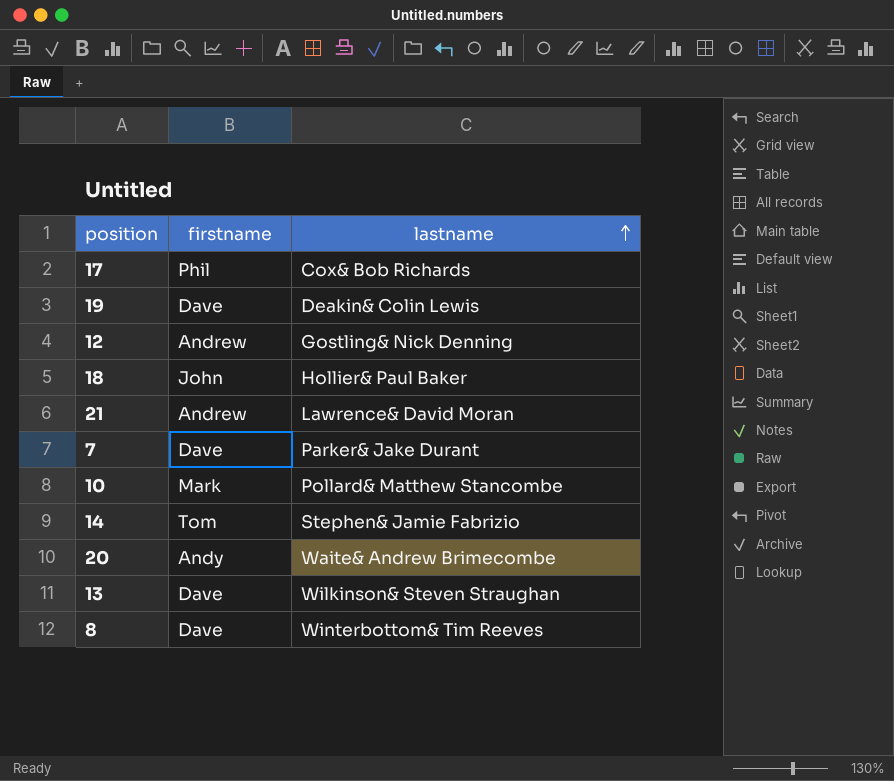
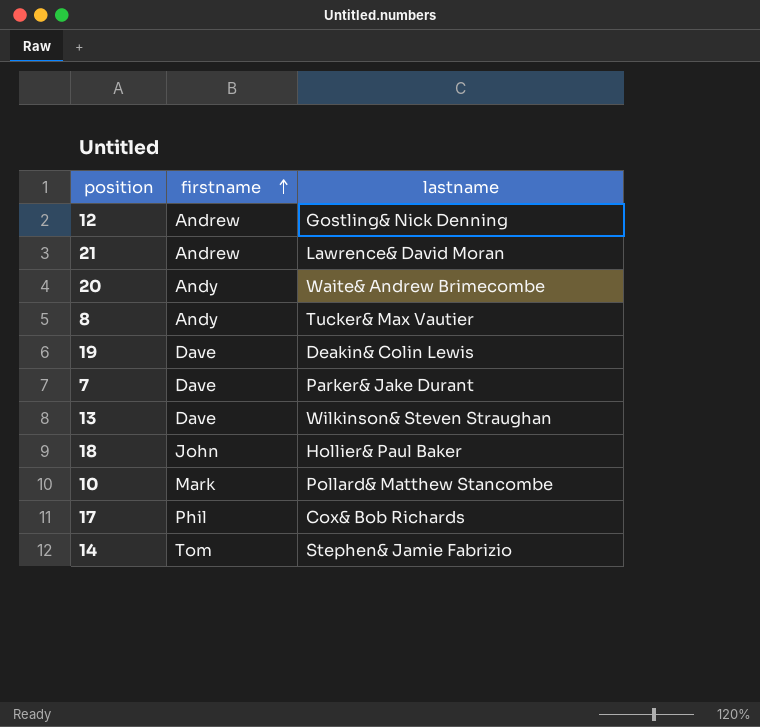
row order: lastname ascending -> firstname ascending
8 | firstname: Dave -> Andy
8 | lastname: Winterbottom& Tim Reeves -> Tucker& Max Vautier

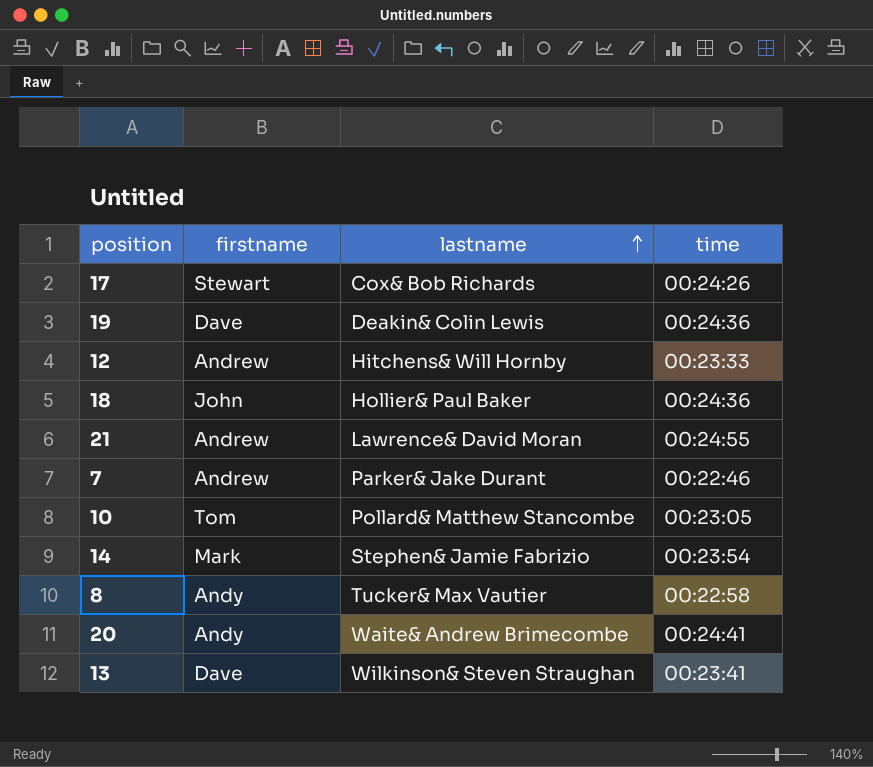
row order: firstname ascending -> lastname ascending
column time | position: none -> 4
17 | firstname: Phil -> Stewart
12 | lastname: Gostling& Nick Denning -> Hitchens& Will Hornby
7 | firstname: Dave -> Andrew
10 | firstname: Mark -> Tom
14 | firstname: Tom -> Mark

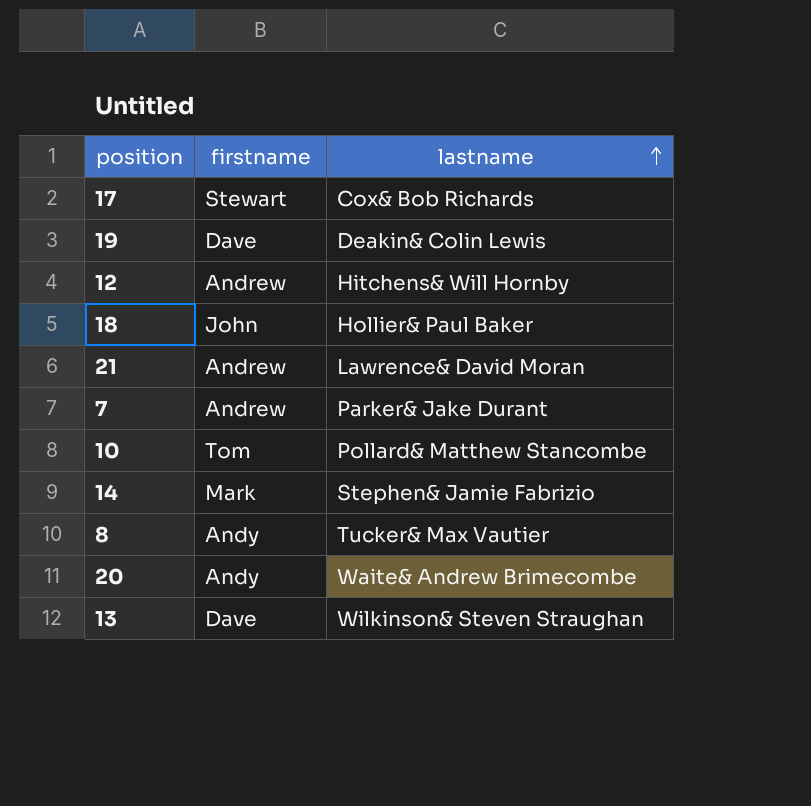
column time | position: 4 -> none

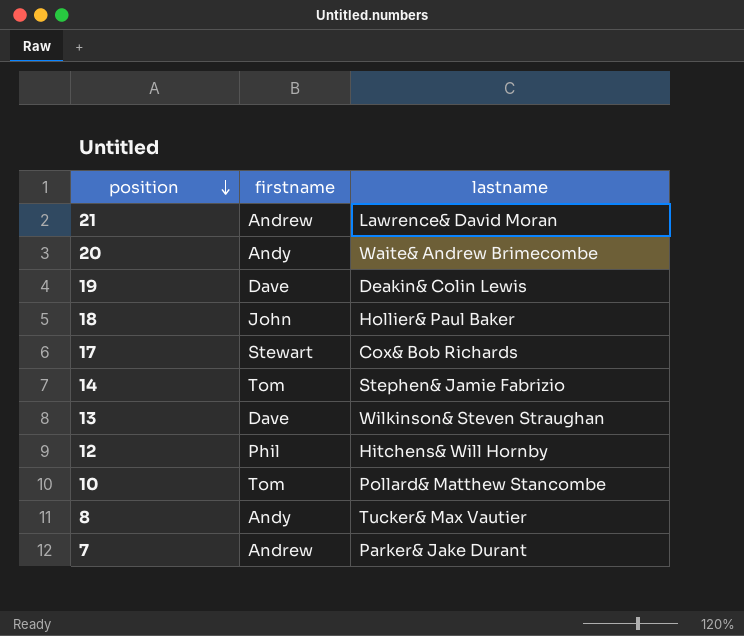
row order: lastname ascending -> position descending
14 | firstname: Mark -> Tom
12 | firstname: Andrew -> Phil

